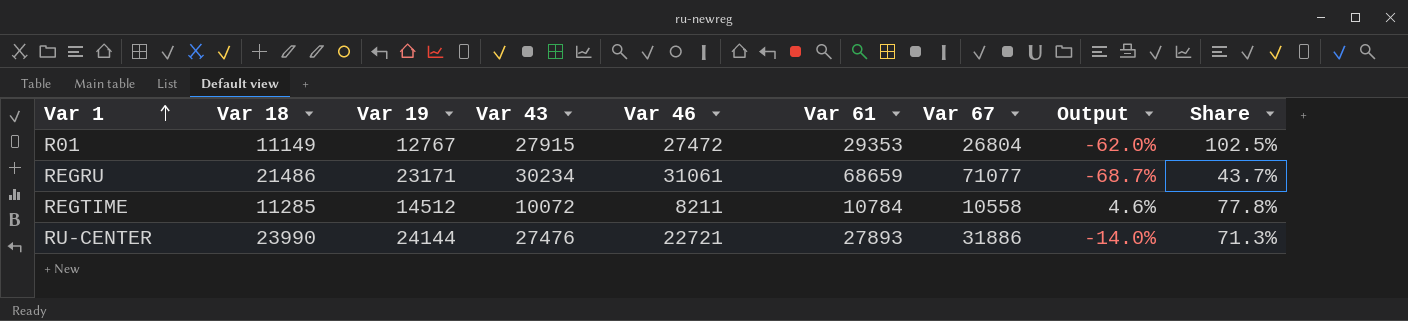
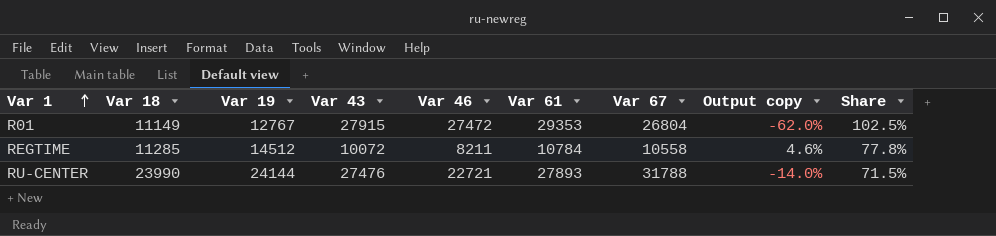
column name: Output -> Output copy
row REGRU: 21486 | 23171 | 30234 | 31061 | 68659 | 71077 | -68.7% | 43.7% -> none
RU-CENTER | Var 67: 31886 -> 31788
RU-CENTER | Share: 71.3% -> 71.5%

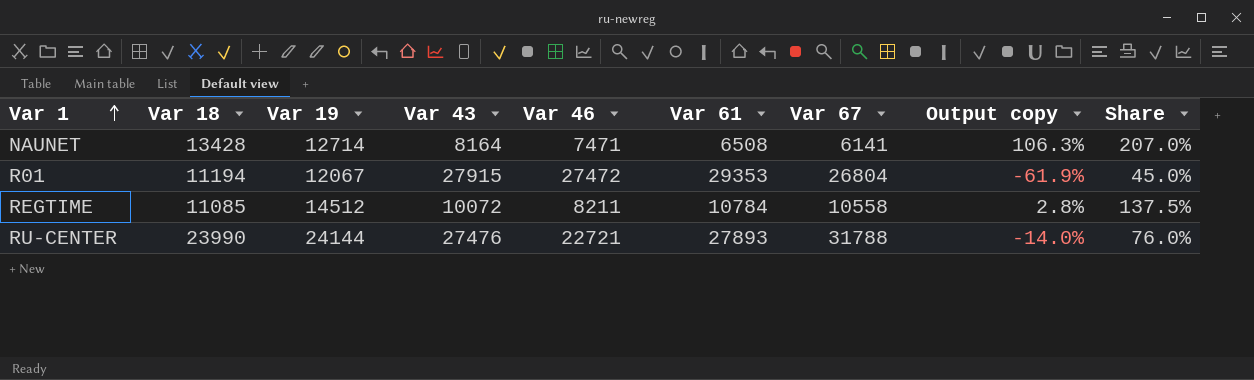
column Share | formula: [Var 46] / [Var 67] -> [Var 19] / [Var 67]
row NAUNET: none -> 13428 | 12714 | 8164 | 7471 | 6508 | 6141 | 106.3% | 207.0%
R01 | Var 18: 11149 -> 11194
R01 | Var 19: 12767 -> 12067
R01 | Output copy: -62.0% -> -61.9%
REGTIME | Var 18: 11285 -> 11085
REGTIME | Output copy: 4.6% -> 2.8%

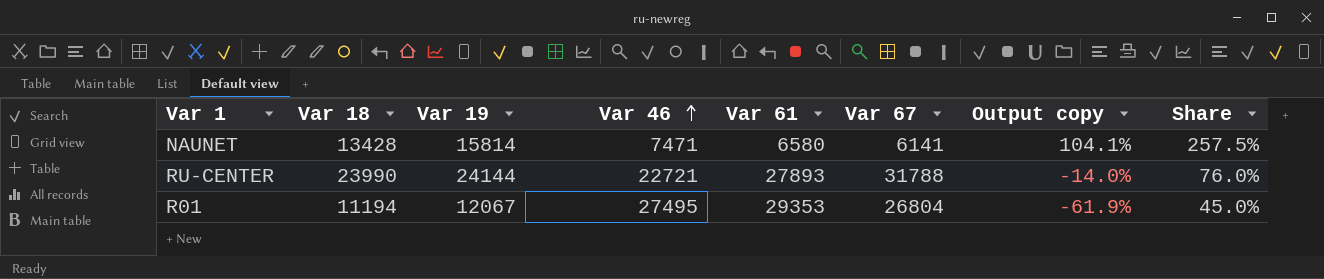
row order: Var 1 ascending -> Var 46 ascending
column Var 43 | position: 4 -> none
row REGTIME: 11085 | 14512 | 10072 | 8211 | 10784 | 10558 | 2.8% | 137.5% -> none
NAUNET | Var 19: 12714 -> 15814
NAUNET | Var 61: 6508 -> 6580
NAUNET | Output copy: 106.3% -> 104.1%
NAUNET | Share: 207.0% -> 257.5%
R01 | Var 46: 27472 -> 27495

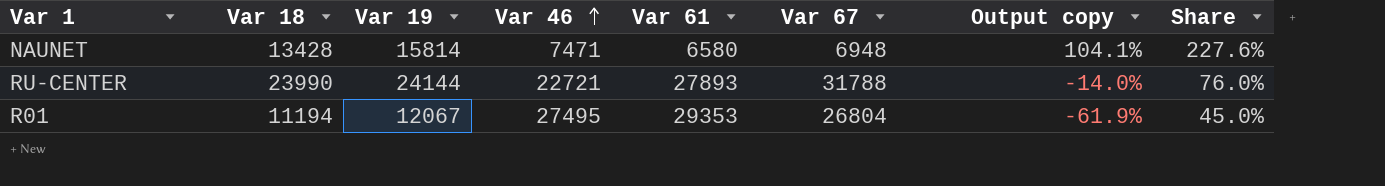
NAUNET | Var 67: 6141 -> 6948
NAUNET | Share: 257.5% -> 227.6%

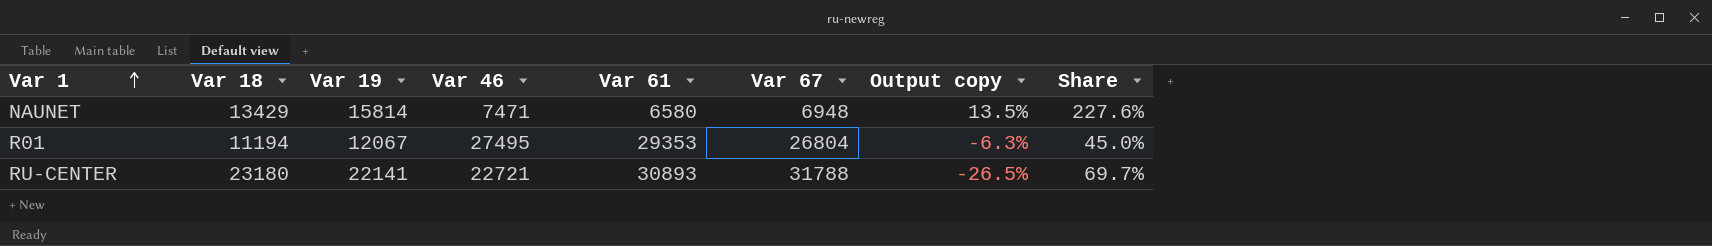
row order: Var 46 ascending -> Var 1 ascending
column Output copy | formula: ([Var 18] - [Var 61]) / [Var 61] -> ([Var 46] - [Var 61]) / [Var 61]
NAUNET | Var 18: 13428 -> 13429
RU-CENTER | Var 18: 23990 -> 23180
RU-CENTER | Var 19: 24144 -> 22141
RU-CENTER | Var 61: 27893 -> 30893
RU-CENTER | Share: 76.0% -> 69.7%

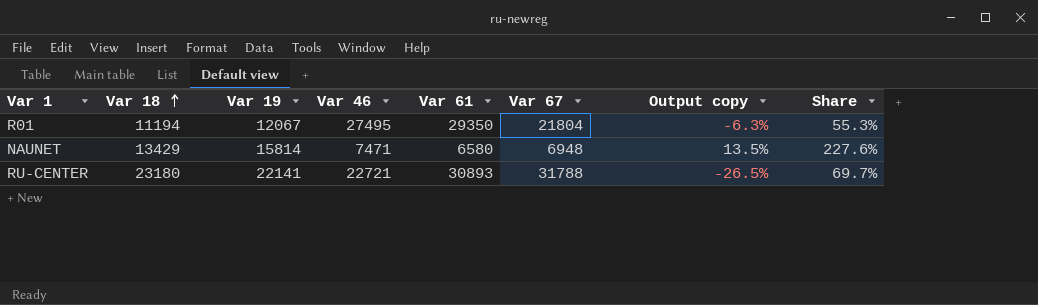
row order: Var 1 ascending -> Var 18 ascending
R01 | Var 61: 29353 -> 29350
R01 | Var 67: 26804 -> 21804
R01 | Share: 45.0% -> 55.3%

